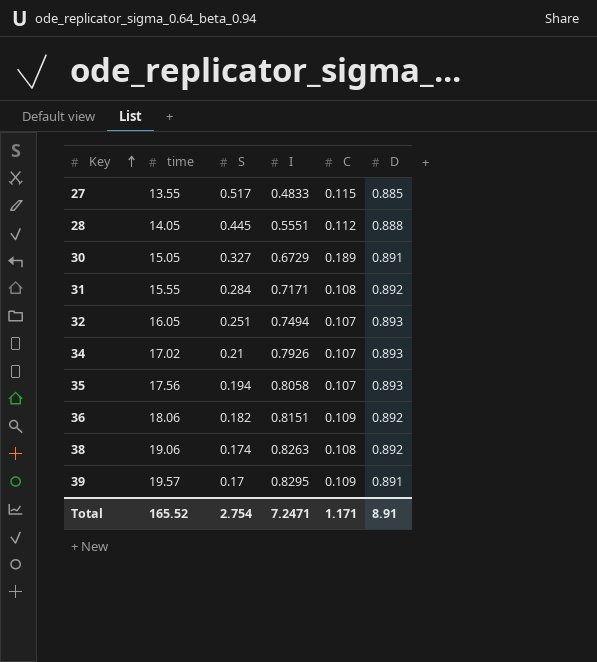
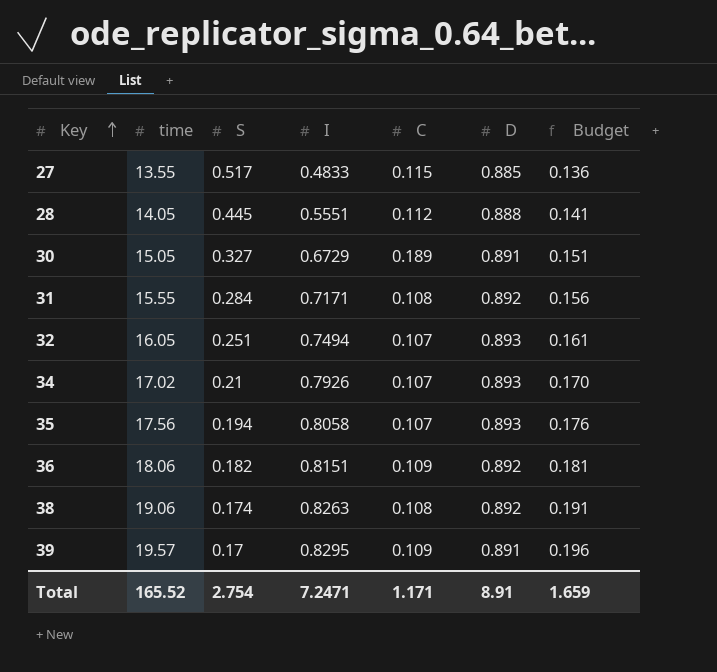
column Budget | formula: none -> [time] * 0.01

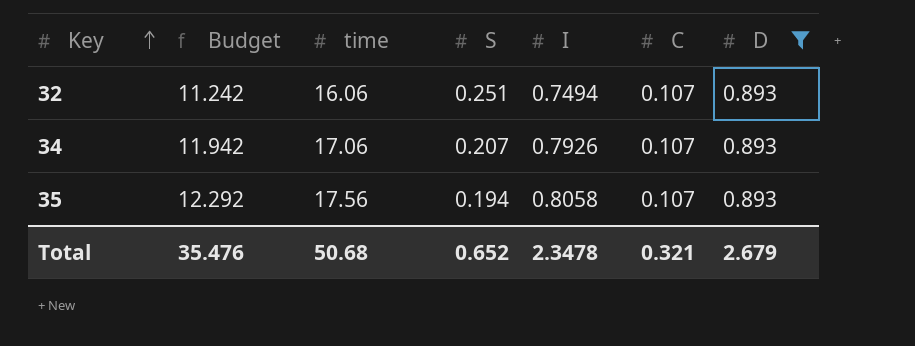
filter: none -> D = 0.893
column Budget | formula: [time] * 0.01 -> [time] * 0.7
column Budget | position: 7 -> 2
32 | time: 16.05 -> 16.06
34 | time: 17.02 -> 17.06
34 | S: 0.21 -> 0.207
Total | Budget: 1.659 -> 35.476
Total | time: 165.52 -> 50.68
Total | S: 2.754 -> 0.652
Total | I: 7.2471 -> 2.3478
Total | C: 1.171 -> 0.321
Total | D: 8.91 -> 2.679

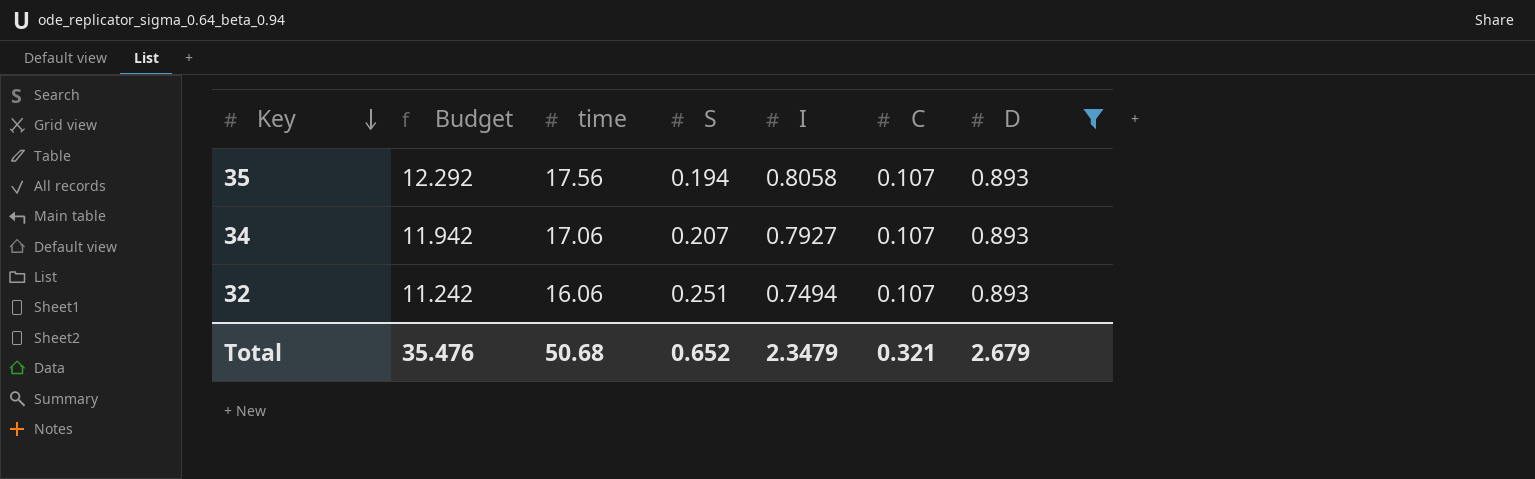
row order: Key ascending -> Key descending
34 | I: 0.7926 -> 0.7927
Total | I: 2.3478 -> 2.3479

